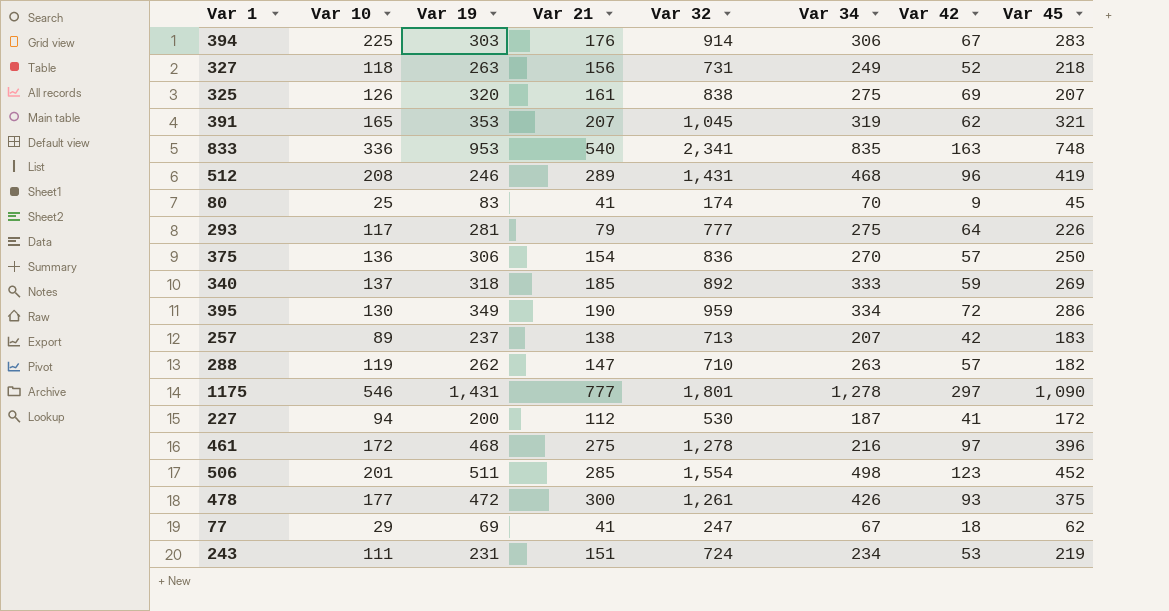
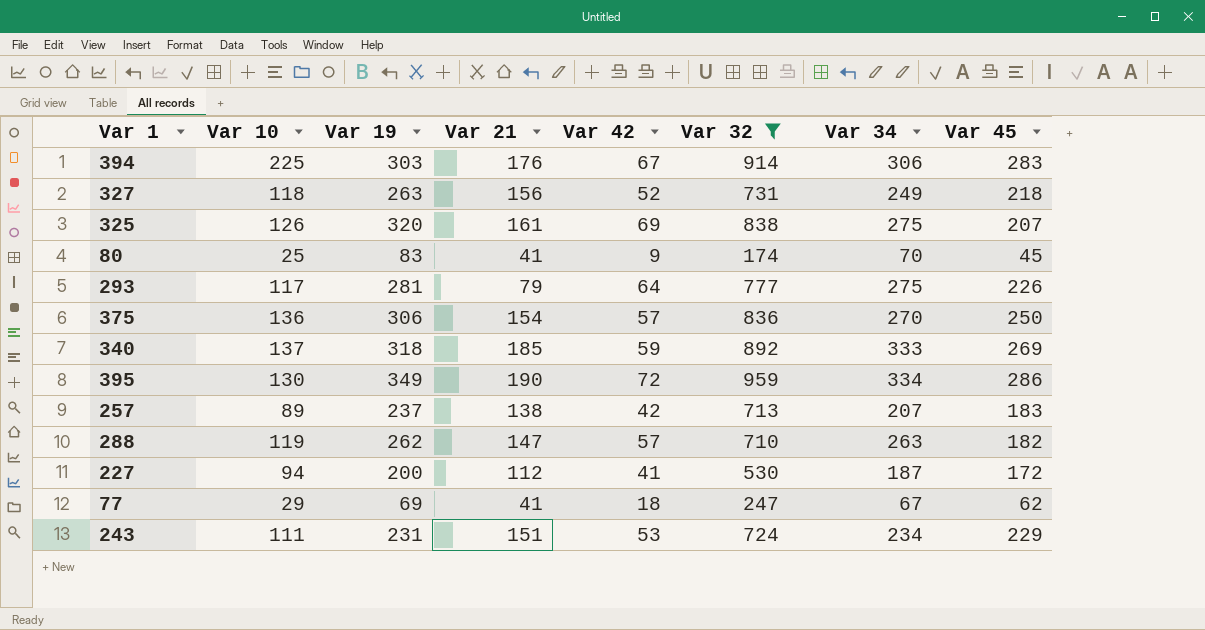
filter: none -> Var 32 <= 959
column Var 42 | position: 7 -> 5
243 | Var 45: 219 -> 229

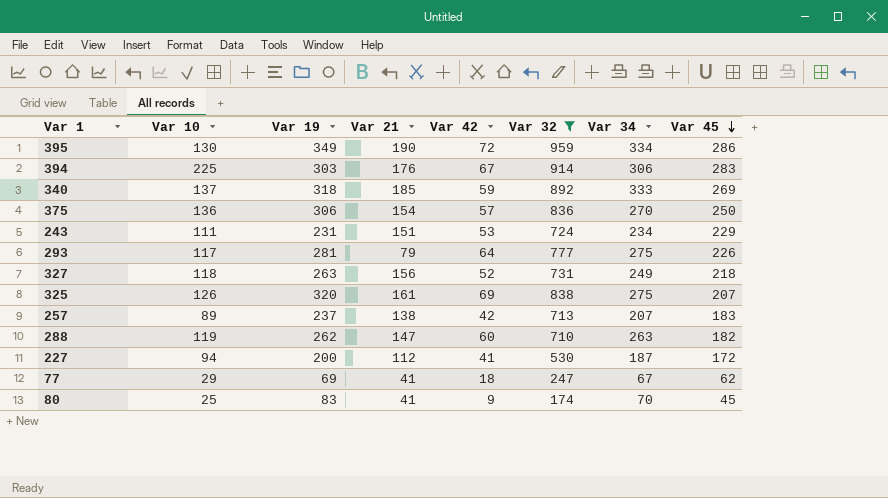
row order: none -> Var 45 descending
288 | Var 42: 57 -> 60

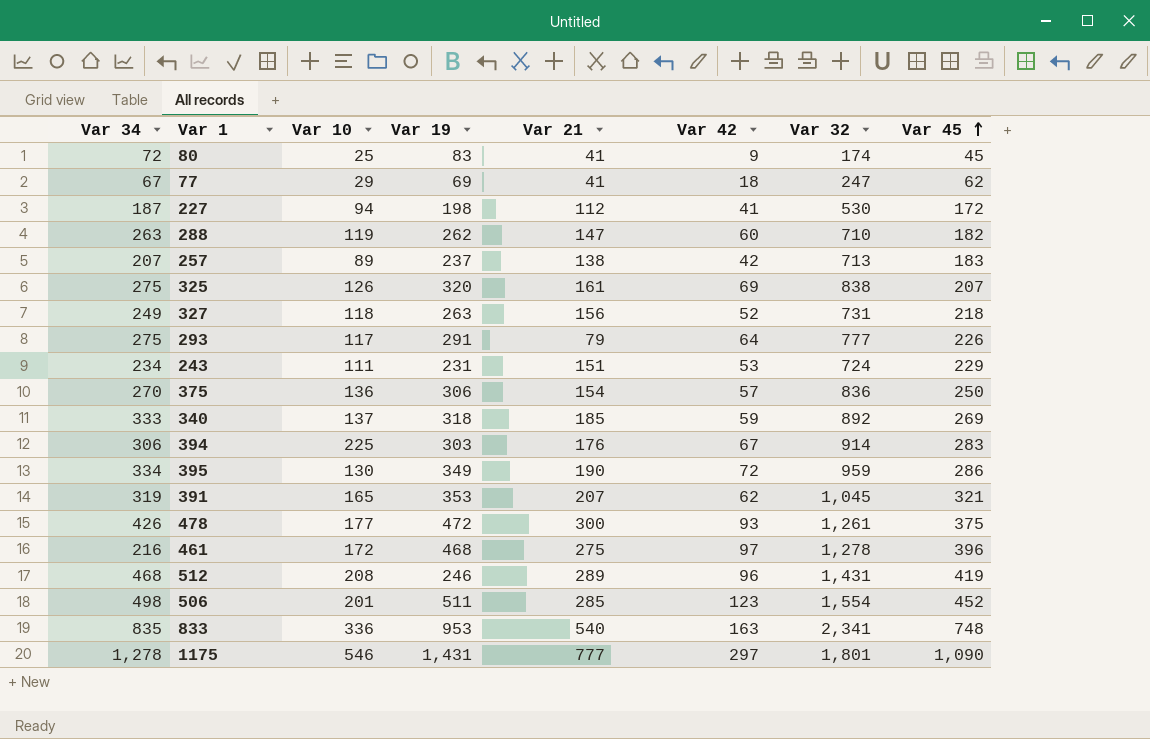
filter: Var 32 <= 959 -> none
row order: Var 45 descending -> Var 45 ascending
column Var 34 | position: 7 -> 1
80 | Var 34: 70 -> 72
227 | Var 19: 200 -> 198
293 | Var 19: 281 -> 291

